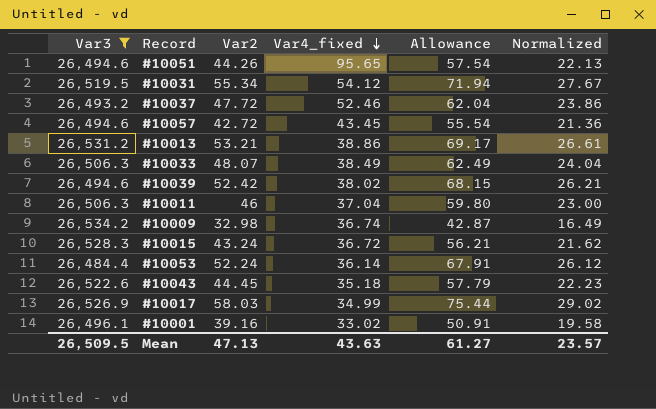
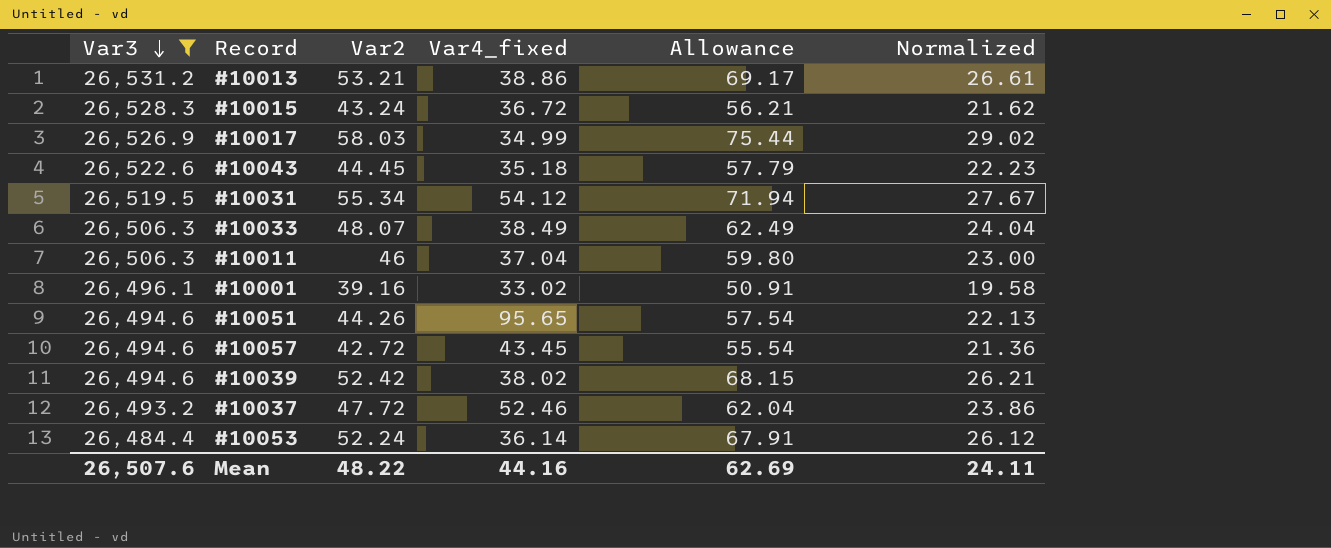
row order: Var4_fixed descending -> Var3 descending
row #10009: 26,534.2 | 32.98 | 36.74 | 42.87 | 16.49 -> none
Mean | Var3: 26,509.5 -> 26,507.6
Mean | Var2: 47.13 -> 48.22
Mean | Var4_fixed: 43.63 -> 44.16
Mean | Allowance: 61.27 -> 62.69
Mean | Normalized: 23.57 -> 24.11

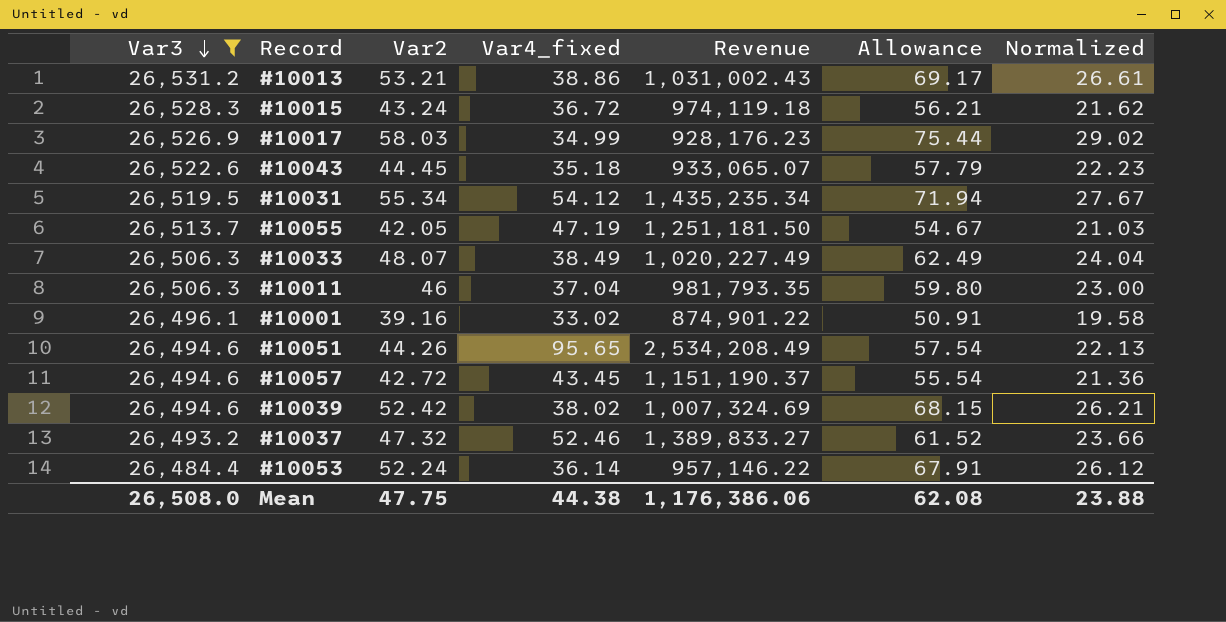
column Revenue | formula: none -> [Var3] * [Var4_fixed]
row #10055: none -> 26,513.7 | 42.05 | 47.19 | 1,251,181.50 | 54.67 | 21.03
#10037 | Var2: 47.72 -> 47.32
#10037 | Allowance: 62.04 -> 61.52
#10037 | Normalized: 23.86 -> 23.66
Mean | Var3: 26,507.6 -> 26,508.0
Mean | Var2: 48.22 -> 47.75
Mean | Var4_fixed: 44.16 -> 44.38
Mean | Allowance: 62.69 -> 62.08
Mean | Normalized: 24.11 -> 23.88

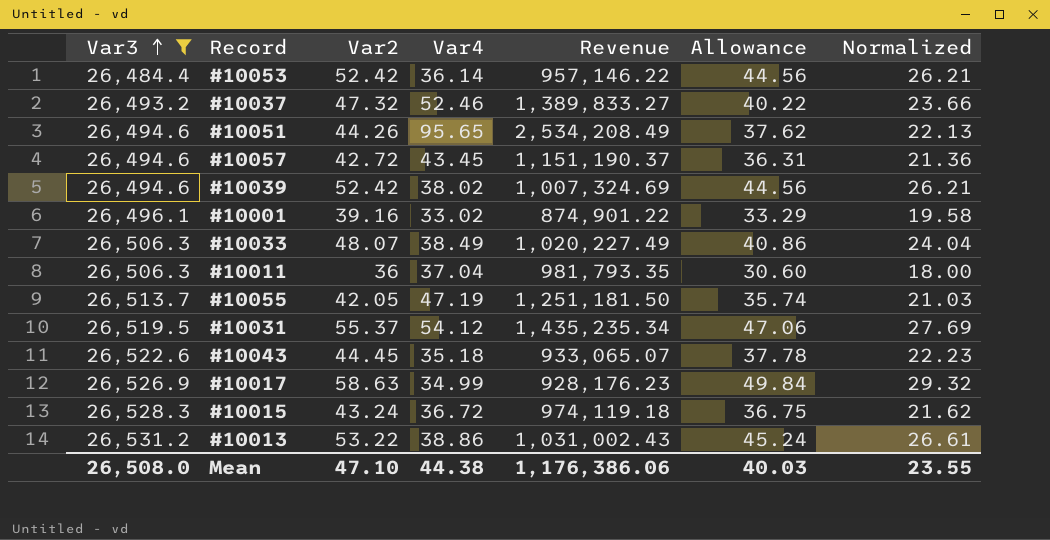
row order: Var3 descending -> Var3 ascending
column name: Var4_fixed -> Var4
column Allowance | formula: [Var2] * 1.3 -> [Var2] * 0.85
#10053 | Var2: 52.24 -> 52.42
#10053 | Normalized: 26.12 -> 26.21
#10011 | Var2: 46 -> 36
#10011 | Normalized: 23.00 -> 18.00
#10031 | Var2: 55.34 -> 55.37
#10031 | Normalized: 27.67 -> 27.69
#10017 | Var2: 58.03 -> 58.63
#10017 | Normalized: 29.02 -> 29.32
#10013 | Var2: 53.21 -> 53.22
Mean | Var2: 47.75 -> 47.10
Mean | Allowance: 62.08 -> 40.03
Mean | Normalized: 23.88 -> 23.55

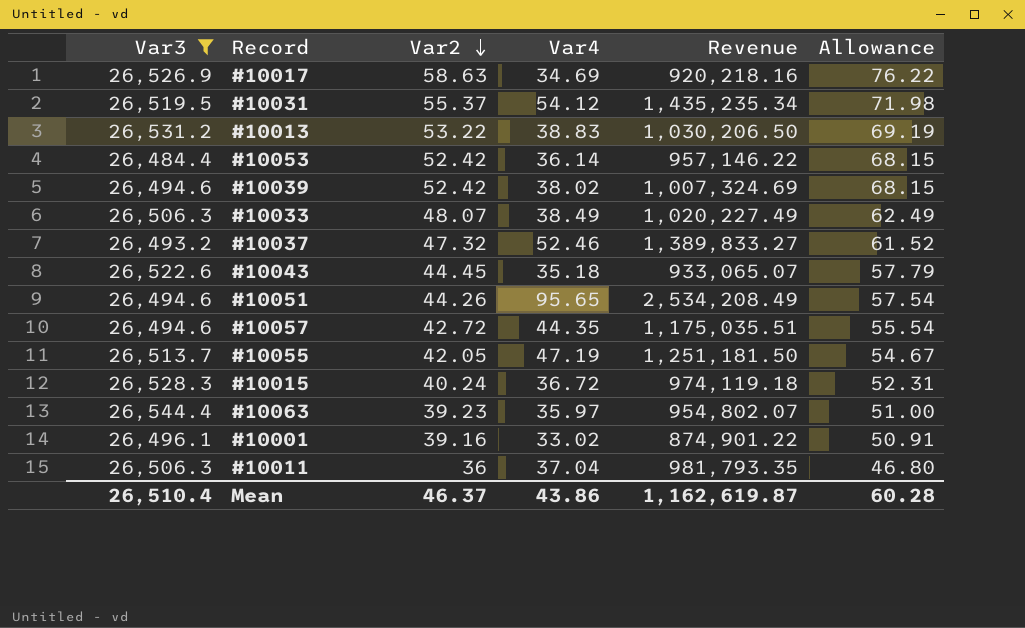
row order: Var3 ascending -> Var2 descending
column Normalized | formula: [Var2] * 0.5 -> none
column Allowance | formula: [Var2] * 0.85 -> [Var2] * 1.3
#10017 | Var4: 34.99 -> 34.69
#10017 | Revenue: 928,176.23 -> 920,218.16
#10013 | Var4: 38.86 -> 38.83
#10013 | Revenue: 1,031,002.43 -> 1,030,206.50
#10057 | Var4: 43.45 -> 44.35
#10057 | Revenue: 1,151,190.37 -> 1,175,035.51
#10015 | Var2: 43.24 -> 40.24
row #10063: none -> 26,544.4 | 39.23 | 35.97 | 954,802.07 | 51.00
Mean | Var3: 26,508.0 -> 26,510.4
Mean | Var2: 47.10 -> 46.37
Mean | Var4: 44.38 -> 43.86
Mean | Revenue: 1,176,386.06 -> 1,162,619.87
Mean | Allowance: 40.03 -> 60.28

